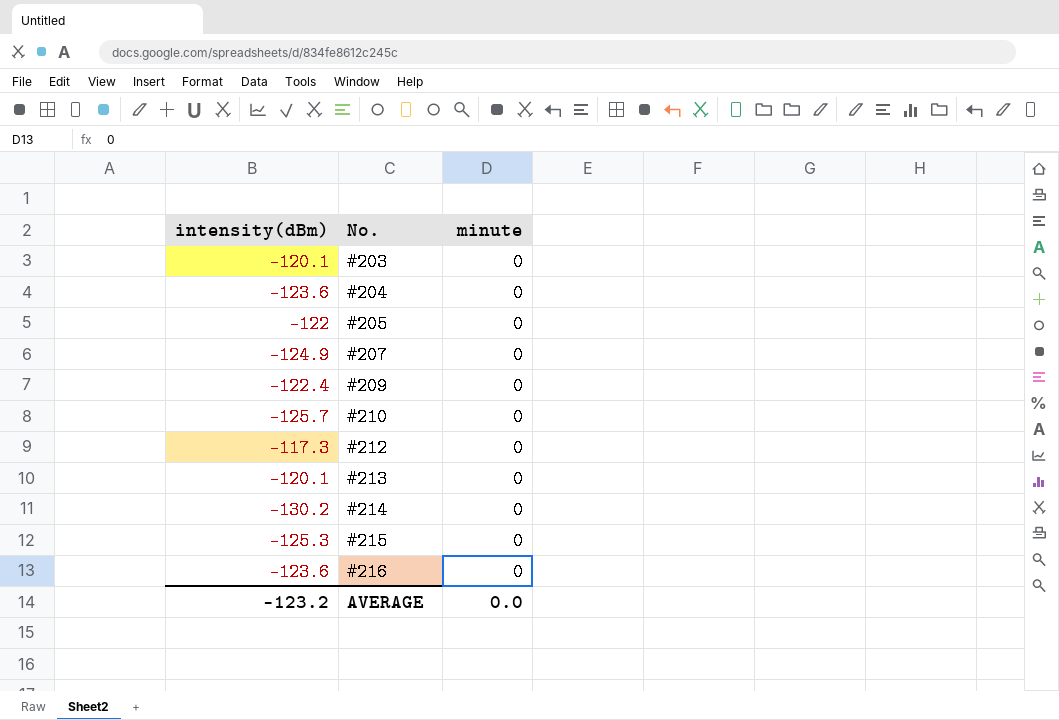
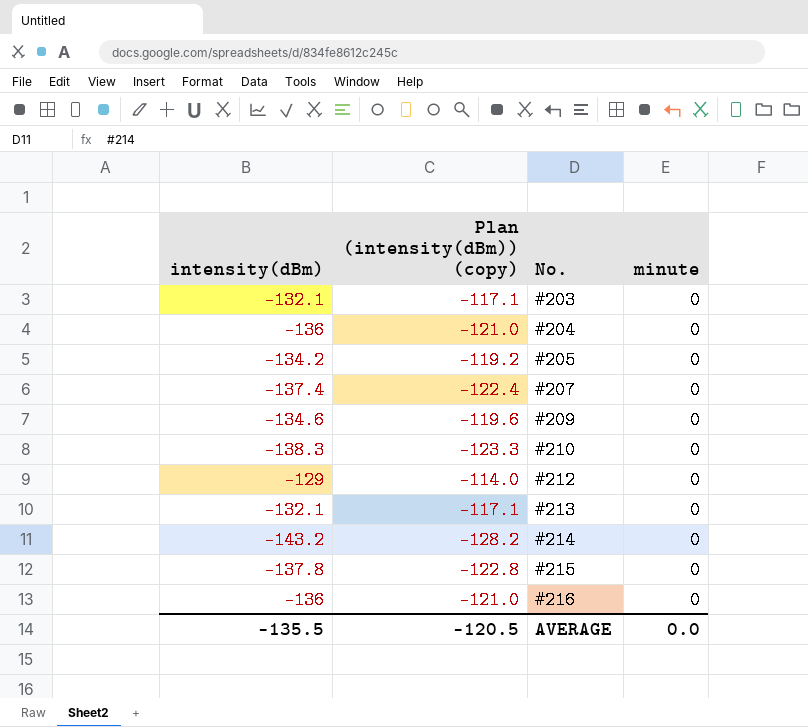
column Plan (intensity(dBm)) (copy) | formula: none -> [intensity(dBm)] + 15
#203 | intensity(dBm): -120.1 -> -132.1
#204 | intensity(dBm): -123.6 -> -136
#205 | intensity(dBm): -122 -> -134.2
#207 | intensity(dBm): -124.9 -> -137.4
#209 | intensity(dBm): -122.4 -> -134.6
#210 | intensity(dBm): -125.7 -> -138.3
#212 | intensity(dBm): -117.3 -> -129
#213 | intensity(dBm): -120.1 -> -132.1
#214 | intensity(dBm): -130.2 -> -143.2
#215 | intensity(dBm): -125.3 -> -137.8
#216 | intensity(dBm): -123.6 -> -136
AVERAGE | intensity(dBm): -123.2 -> -135.5

